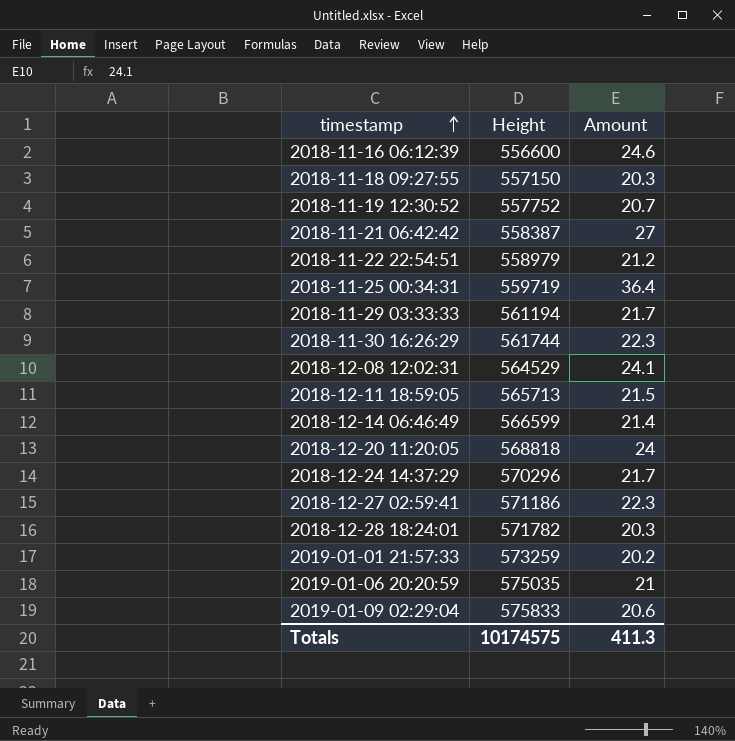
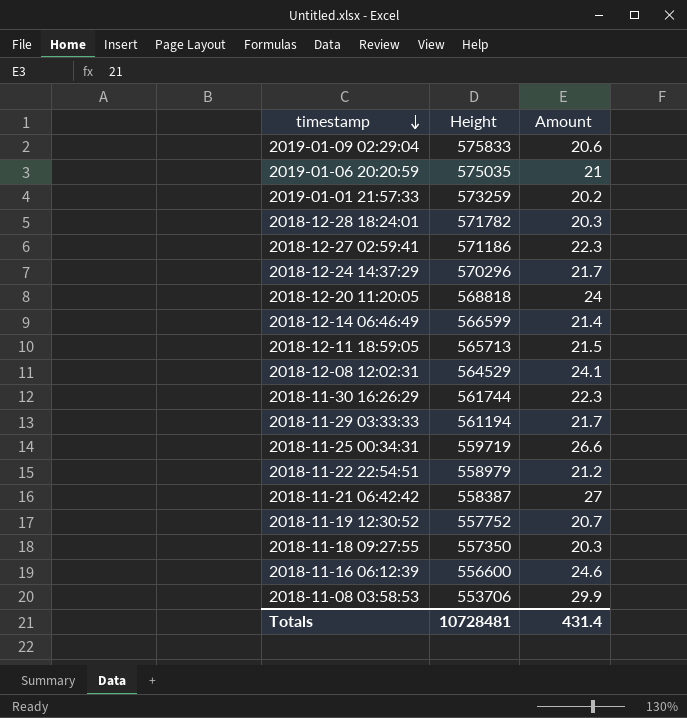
row order: timestamp ascending -> timestamp descending
2018-11-25 00:34:31 | Amount: 36.4 -> 26.6
2018-11-18 09:27:55 | Height: 557150 -> 557350
row 2018-11-08 03:58:53: none -> 553706 | 29.9
Totals | Height: 10174575 -> 10728481
Totals | Amount: 411.3 -> 431.4

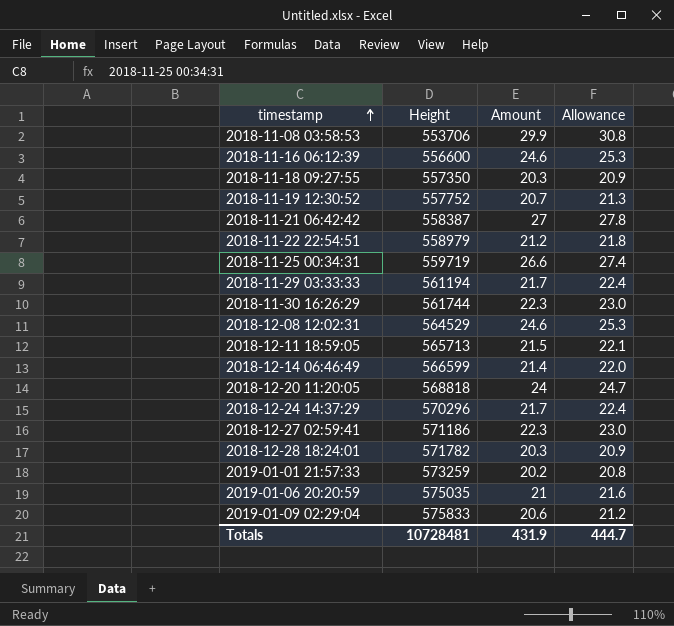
row order: timestamp descending -> timestamp ascending
column Allowance | formula: none -> [Amount] * 1.03
2018-12-08 12:02:31 | Amount: 24.1 -> 24.6
Totals | Amount: 431.4 -> 431.9

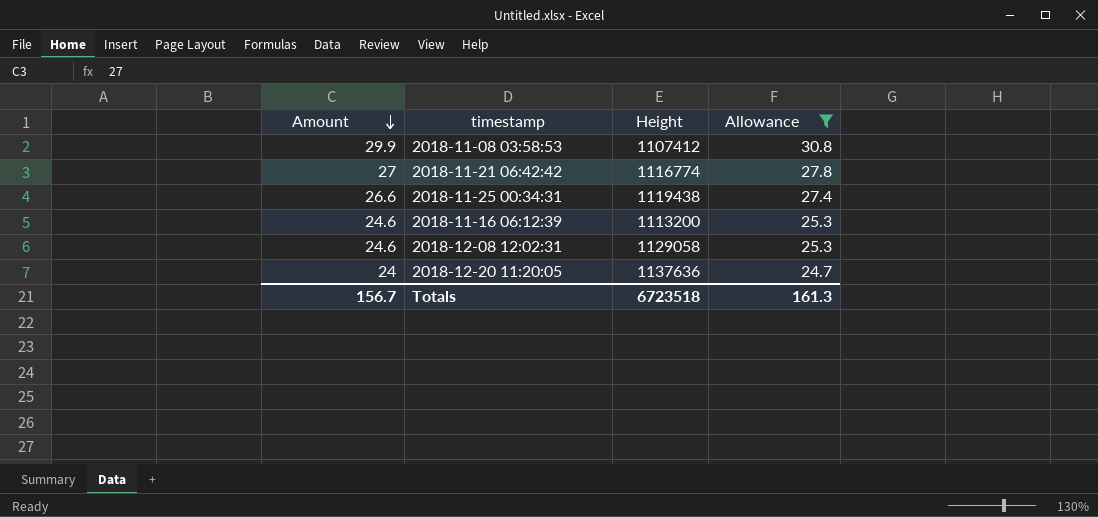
filter: none -> Allowance >= 24.7
row order: timestamp ascending -> Amount descending
column Amount | position: 3 -> 1
2018-11-08 03:58:53 | Height: 553706 -> 1107412
2018-11-21 06:42:42 | Height: 558387 -> 1116774
2018-11-25 00:34:31 | Height: 559719 -> 1119438
2018-11-16 06:12:39 | Height: 556600 -> 1113200
2018-12-08 12:02:31 | Height: 564529 -> 1129058
2018-12-20 11:20:05 | Height: 568818 -> 1137636
Totals | Amount: 431.9 -> 156.7
Totals | Height: 10728481 -> 6723518
Totals | Allowance: 444.7 -> 161.3

